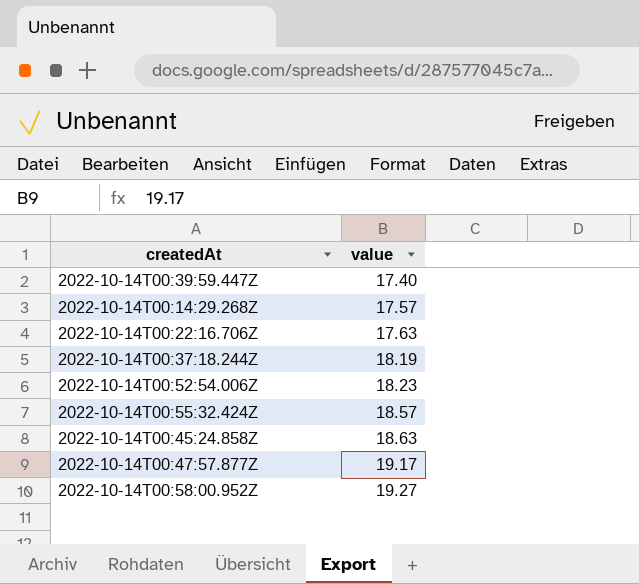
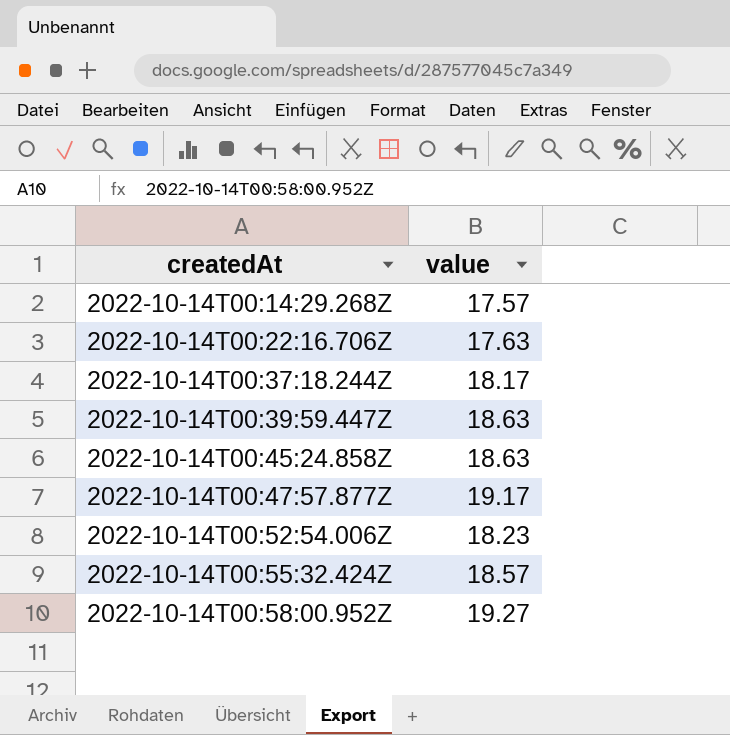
row order: value ascending -> createdAt ascending
2022-10-14T00:37:18.244Z | value: 18.19 -> 18.17
2022-10-14T00:39:59.447Z | value: 17.40 -> 18.63

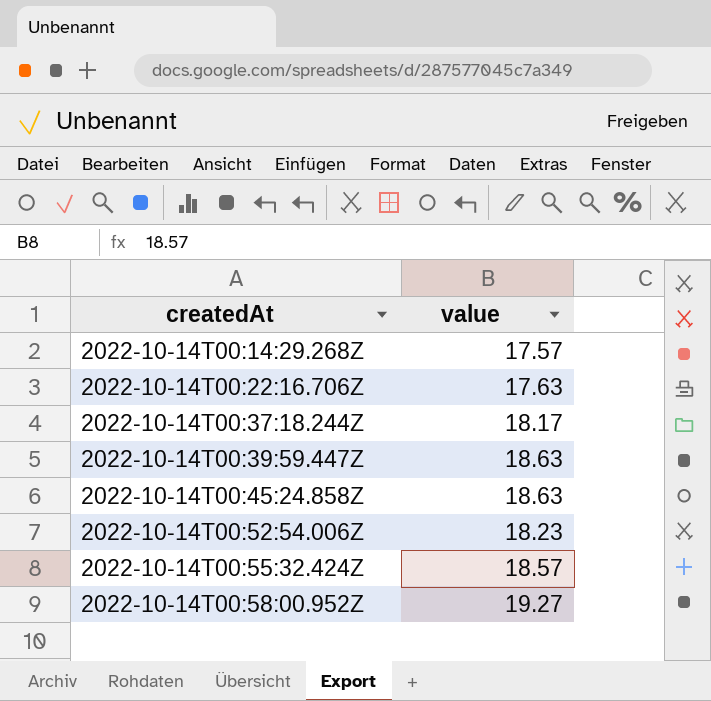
row 2022-10-14T00:47:57.877Z: 19.17 -> none

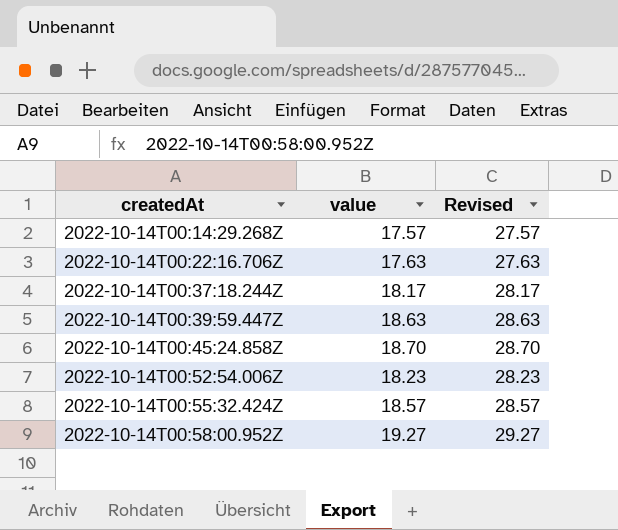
column Revised | formula: none -> [value] + 10
2022-10-14T00:45:24.858Z | value: 18.63 -> 18.70

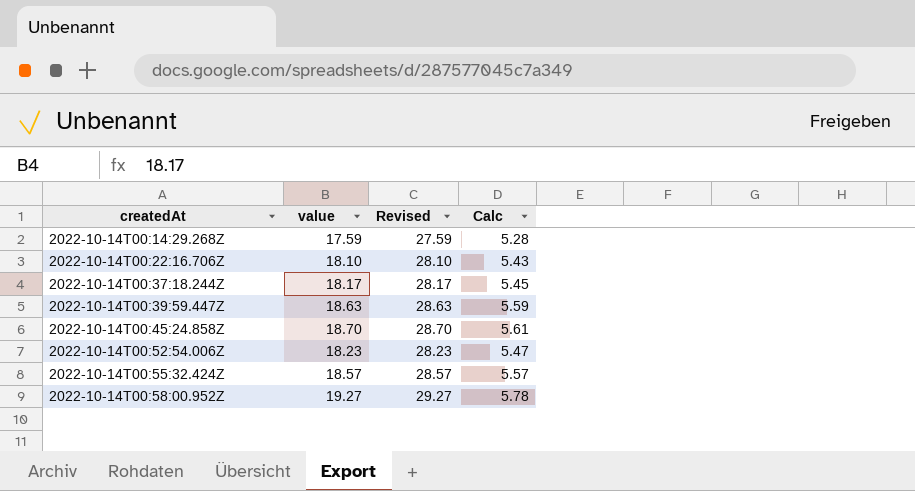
column Calc | formula: none -> [value] * 0.3
2022-10-14T00:14:29.268Z | value: 17.57 -> 17.59
2022-10-14T00:14:29.268Z | Revised: 27.57 -> 27.59
2022-10-14T00:22:16.706Z | value: 17.63 -> 18.10
2022-10-14T00:22:16.706Z | Revised: 27.63 -> 28.10

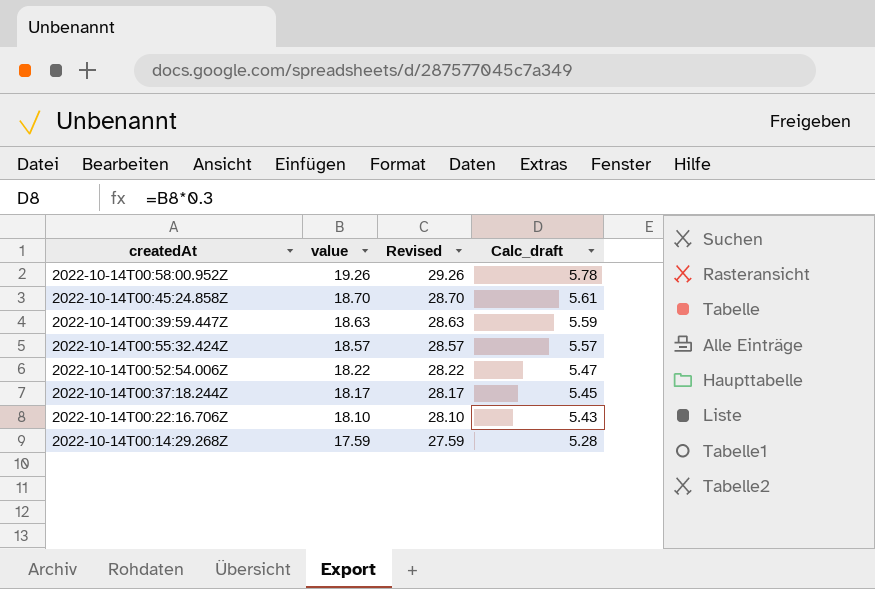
row order: createdAt ascending -> value descending
column name: Calc -> Calc_draft
2022-10-14T00:58:00.952Z | value: 19.27 -> 19.26
2022-10-14T00:58:00.952Z | Revised: 29.27 -> 29.26
2022-10-14T00:52:54.006Z | value: 18.23 -> 18.22
2022-10-14T00:52:54.006Z | Revised: 28.23 -> 28.22

